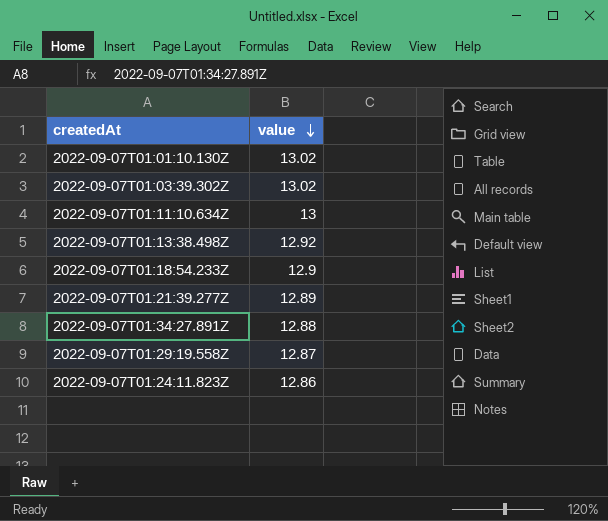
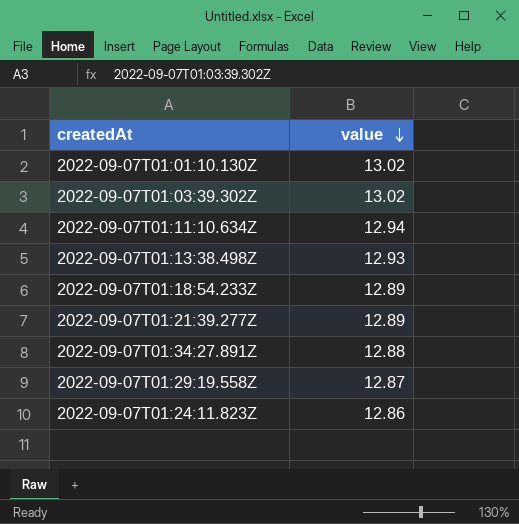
2022-09-07T01:11:10.634Z | value: 13 -> 12.94
2022-09-07T01:13:38.498Z | value: 12.92 -> 12.93
2022-09-07T01:18:54.233Z | value: 12.9 -> 12.89

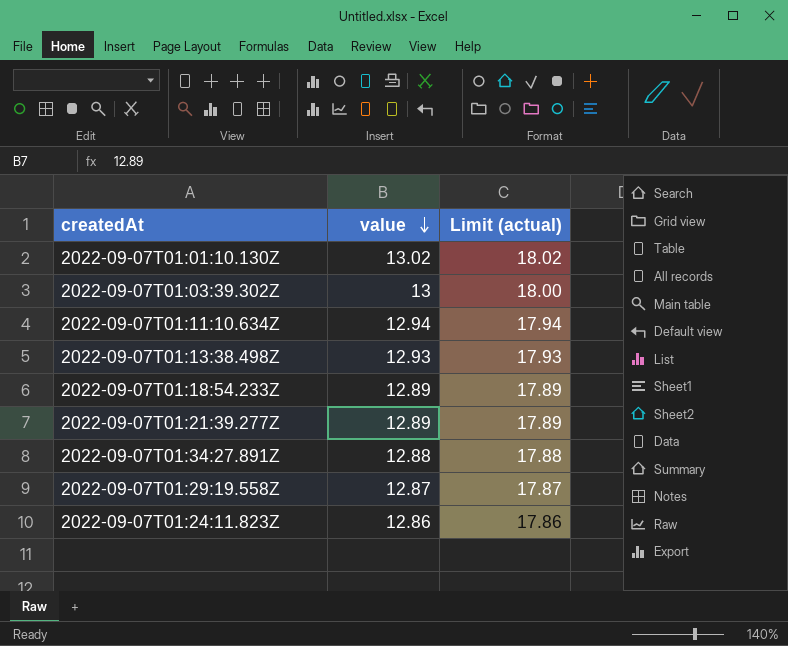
column Limit (actual) | formula: none -> [value] + 5
2022-09-07T01:03:39.302Z | value: 13.02 -> 13

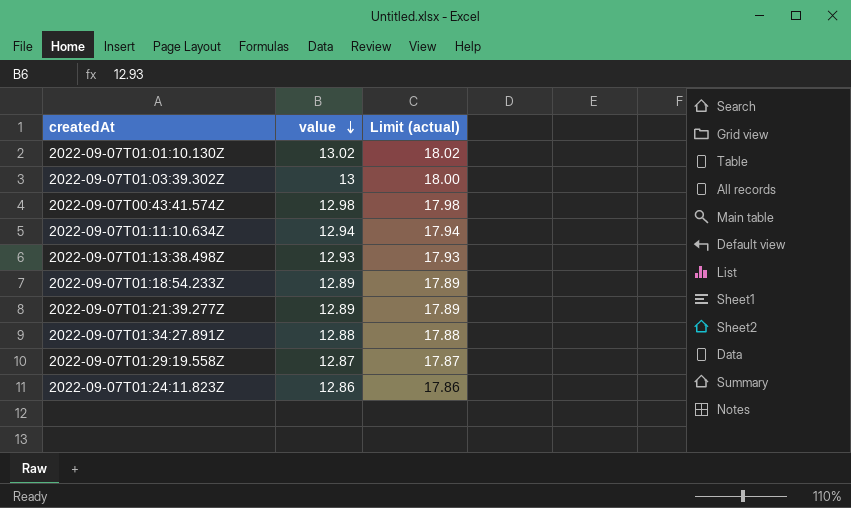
row 2022-09-07T00:43:41.574Z: none -> 12.98 | 17.98

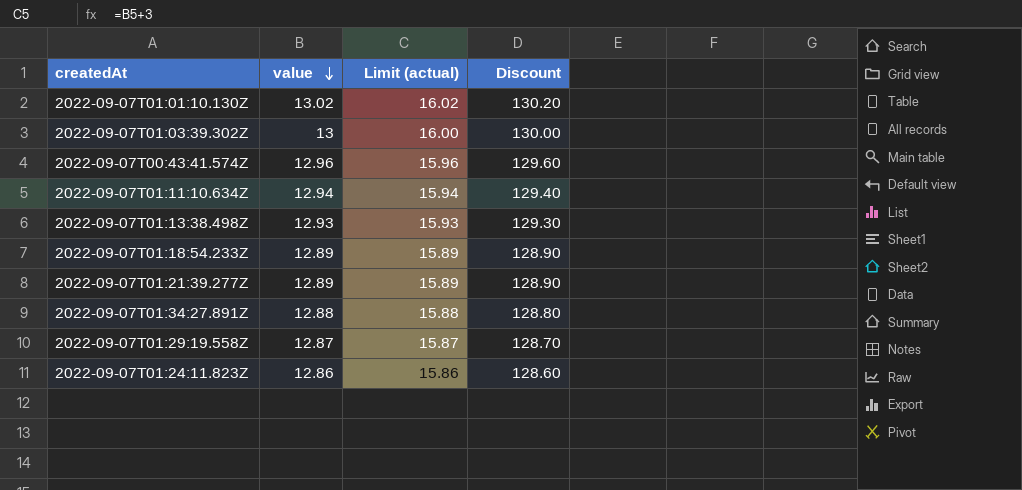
column Limit (actual) | formula: [value] + 5 -> [value] + 3
column Discount | formula: none -> [value] * 10
2022-09-07T00:43:41.574Z | value: 12.98 -> 12.96

